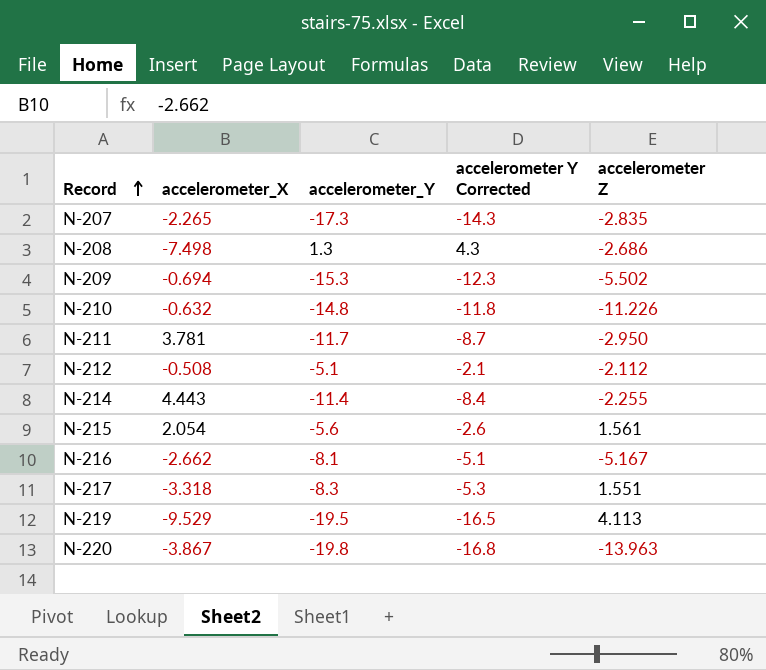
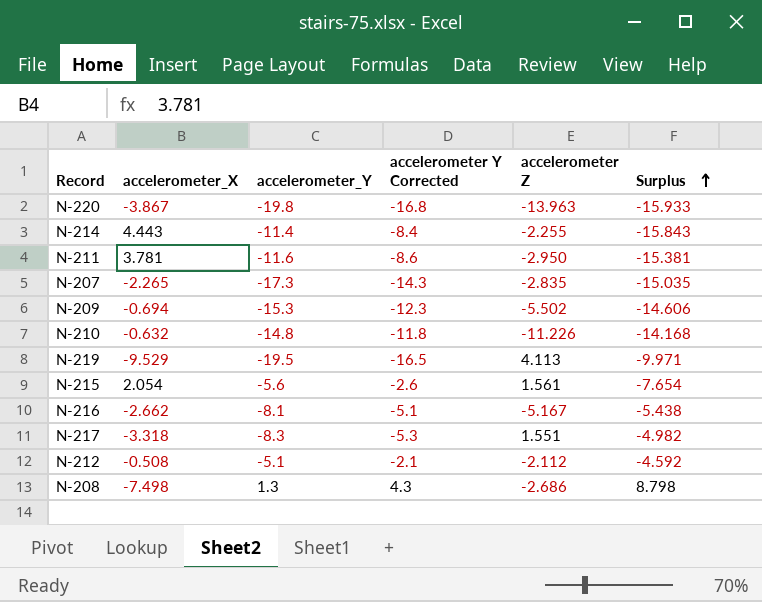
row order: Record ascending -> Surplus ascending
column Surplus | formula: none -> [accelerometer_Y] - [accelerometer_X]
N-211 | accelerometer_Y: -11.7 -> -11.6
N-211 | accelerometer Y Corrected: -8.7 -> -8.6

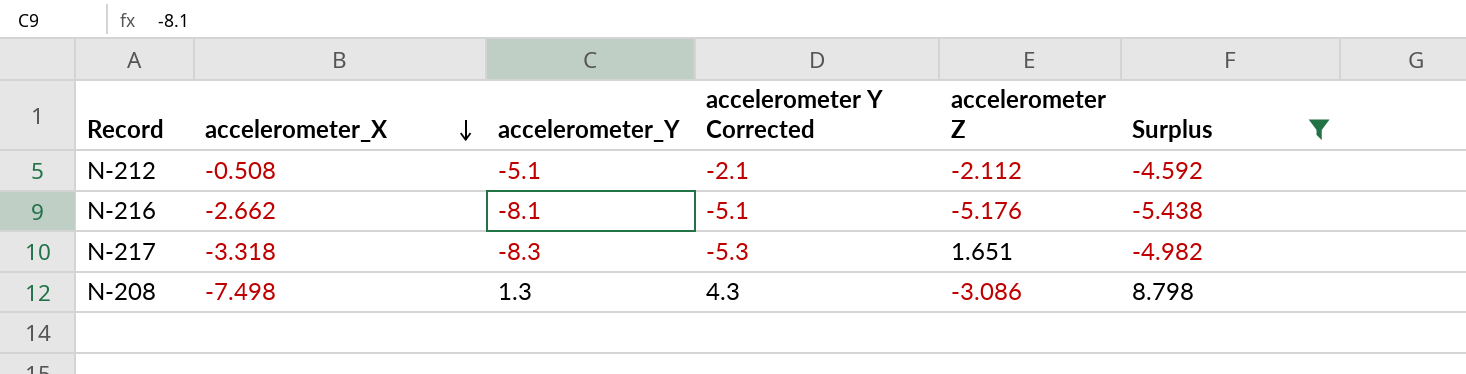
filter: none -> Surplus >= -5.438
row order: Surplus ascending -> accelerometer_X descending
N-216 | accelerometer Z: -5.167 -> -5.176
N-217 | accelerometer Z: 1.551 -> 1.651
N-208 | accelerometer Z: -2.686 -> -3.086

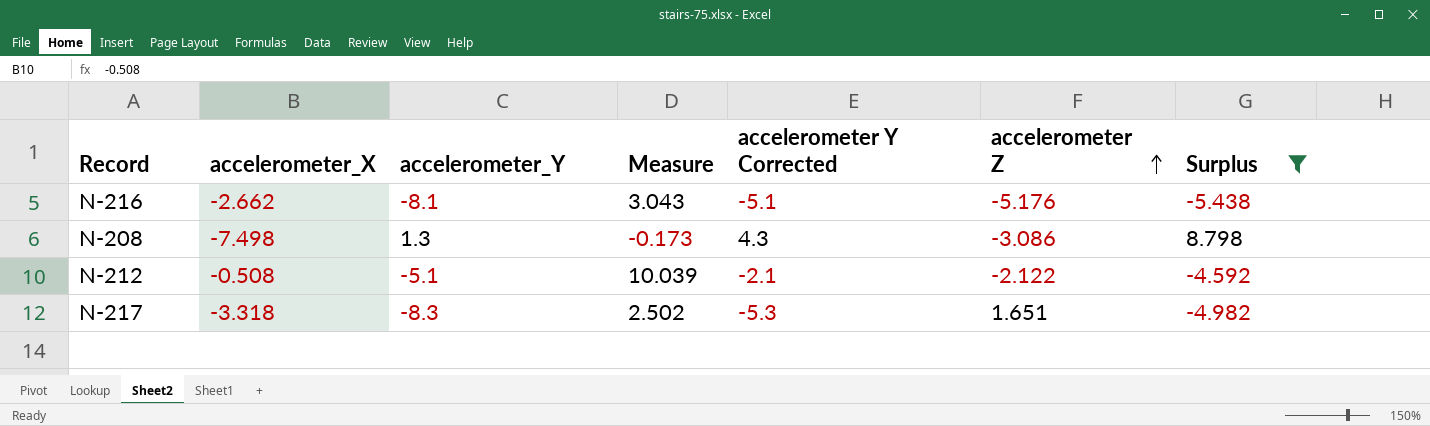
row order: accelerometer_X descending -> accelerometer Z ascending
column Measure | formula: none -> [accelerometer_Y] / [accelerometer_X]
N-212 | accelerometer Z: -2.112 -> -2.122

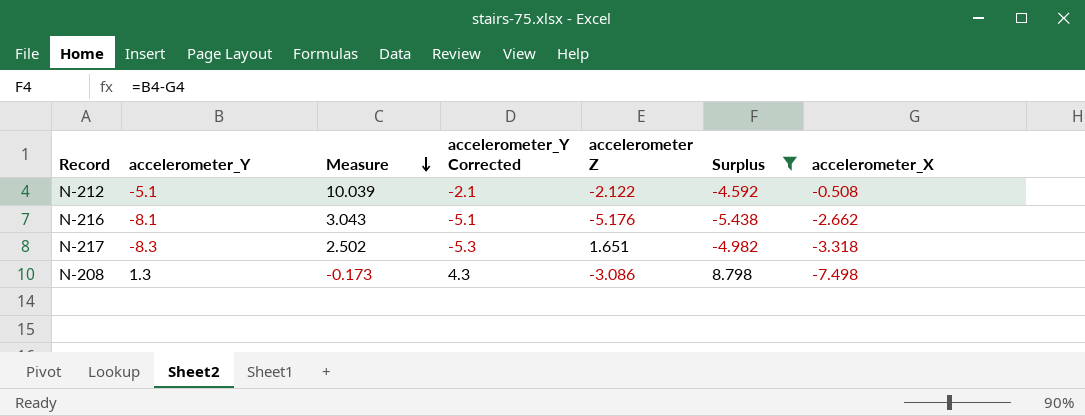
row order: accelerometer Z ascending -> Measure descending
column name: accelerometer Y Corrected -> accelerometer_Y Corrected
column accelerometer_X | position: 2 -> 7

